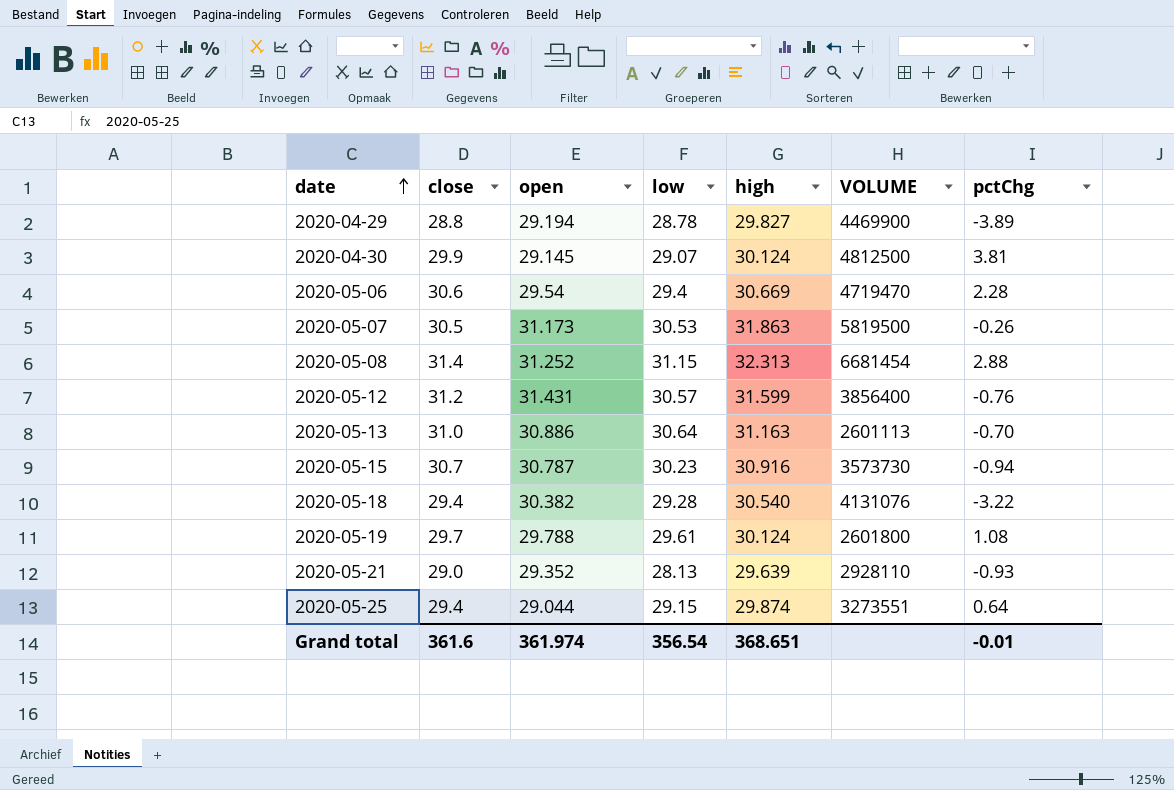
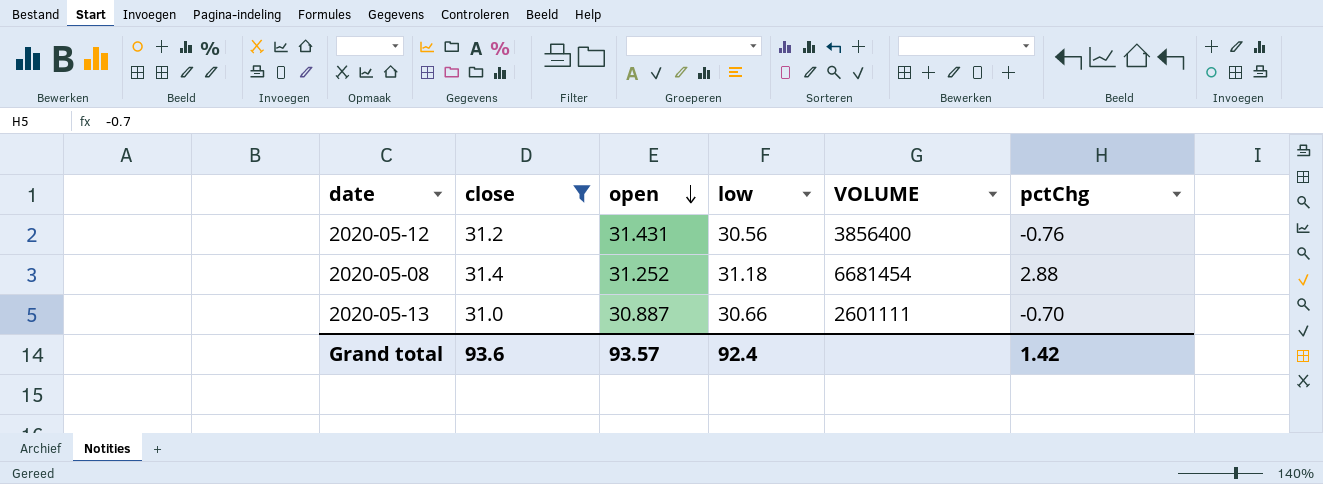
filter: none -> close >= 31.0
row order: date ascending -> open descending
column high | position: 5 -> none
2020-05-12 | low: 30.57 -> 30.56
2020-05-08 | low: 31.15 -> 31.18
2020-05-13 | open: 30.886 -> 30.887
2020-05-13 | low: 30.64 -> 30.66
2020-05-13 | VOLUME: 2601113 -> 2601111
Grand total | close: 361.6 -> 93.6
Grand total | open: 361.974 -> 93.57
Grand total | low: 356.54 -> 92.4
Grand total | pctChg: -0.01 -> 1.42

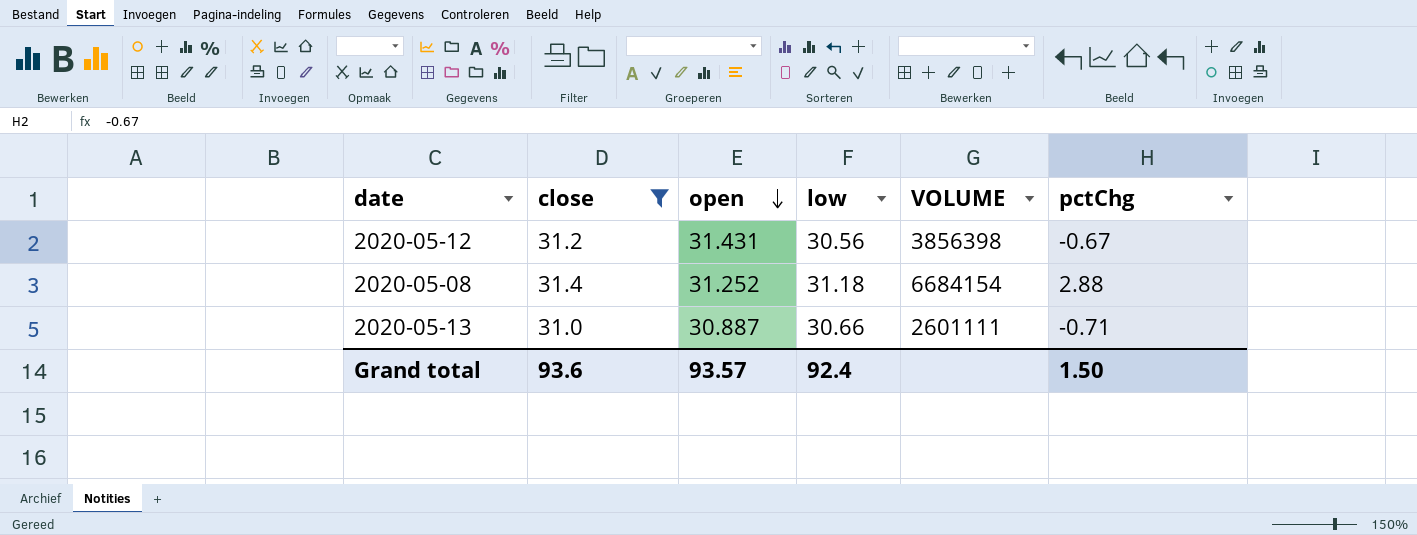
2020-05-12 | VOLUME: 3856400 -> 3856398
2020-05-12 | pctChg: -0.76 -> -0.67
2020-05-08 | VOLUME: 6681454 -> 6684154
2020-05-13 | pctChg: -0.70 -> -0.71
Grand total | pctChg: 1.42 -> 1.50

